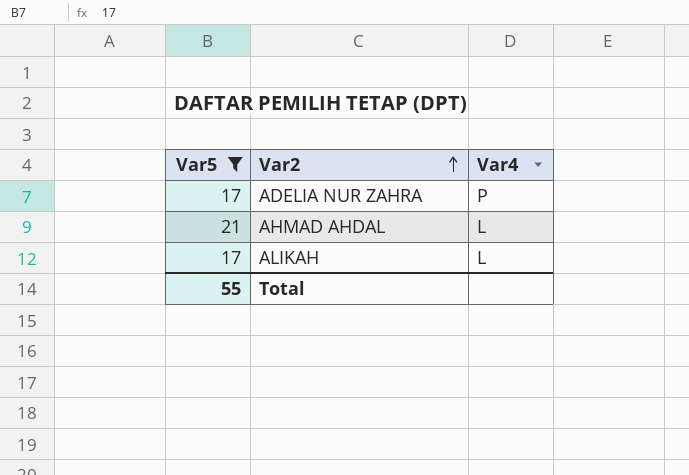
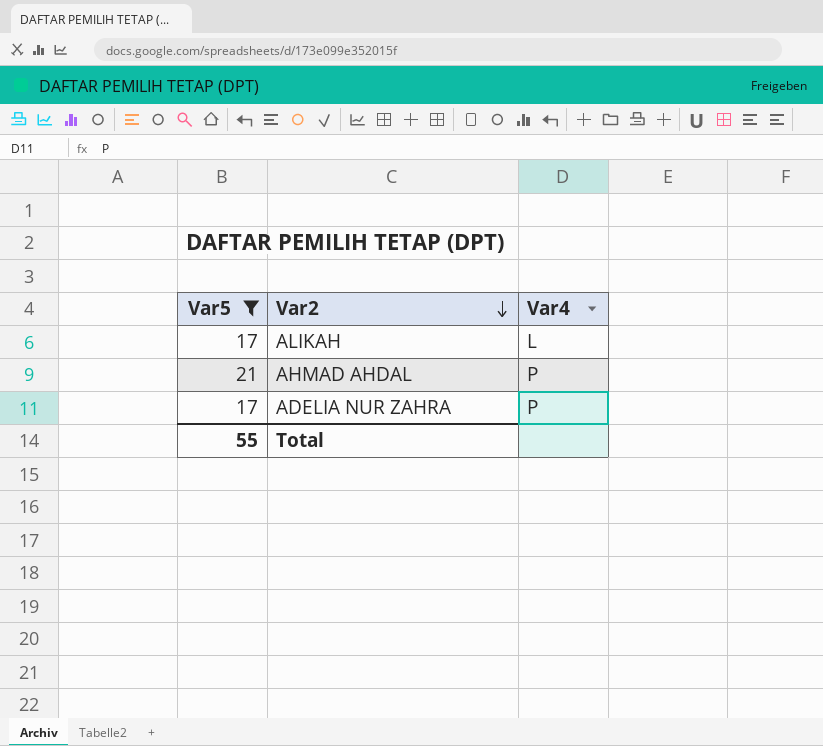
row order: Var2 ascending -> Var2 descending
AHMAD AHDAL | Var4: L -> P

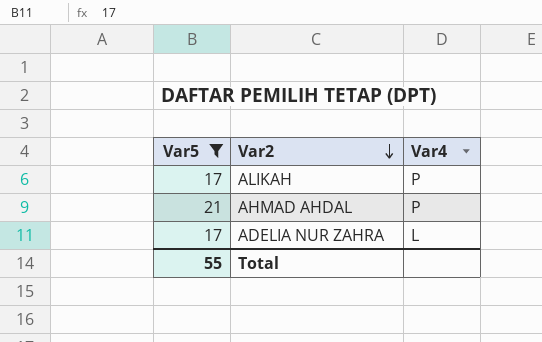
ALIKAH | Var4: L -> P
ADELIA NUR ZAHRA | Var4: P -> L

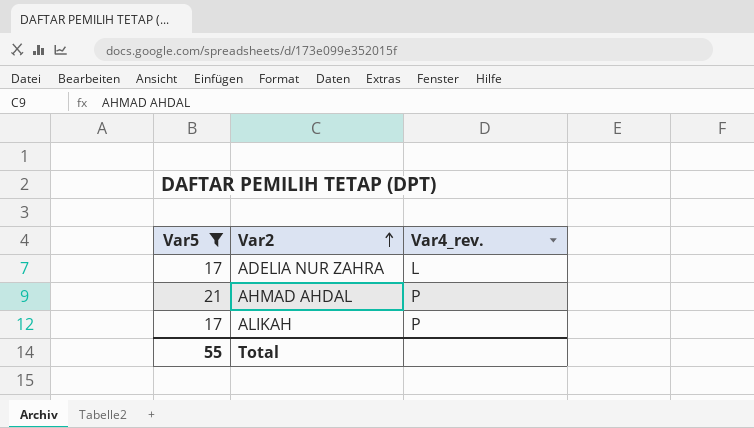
row order: Var2 descending -> Var2 ascending
column name: Var4 -> Var4_rev.

